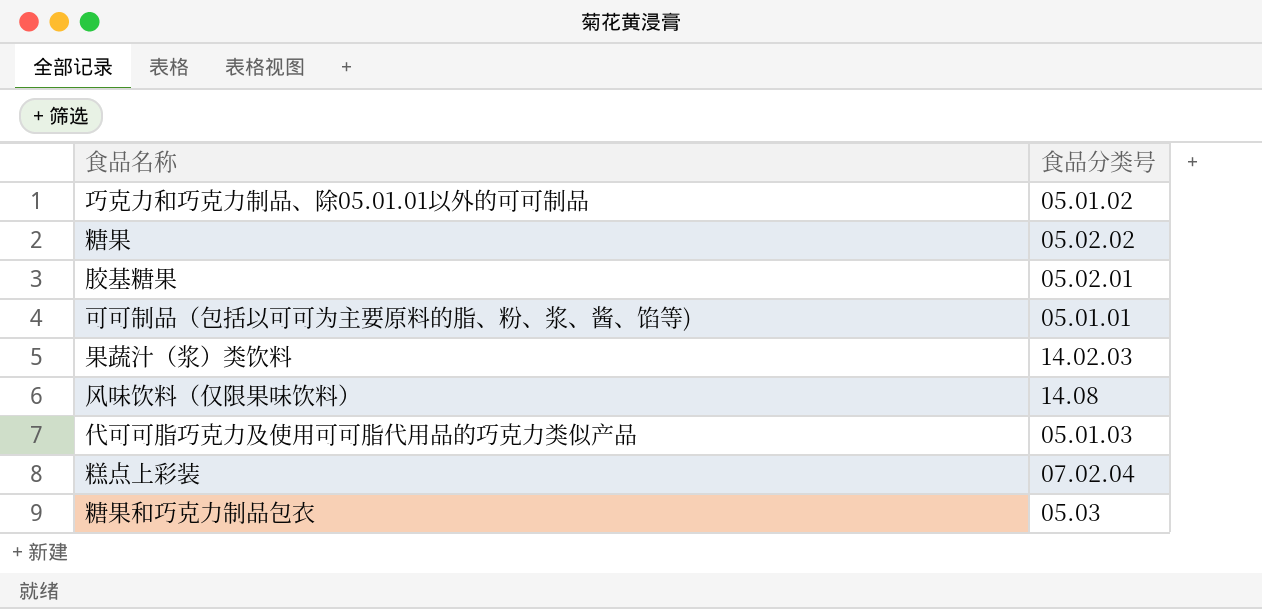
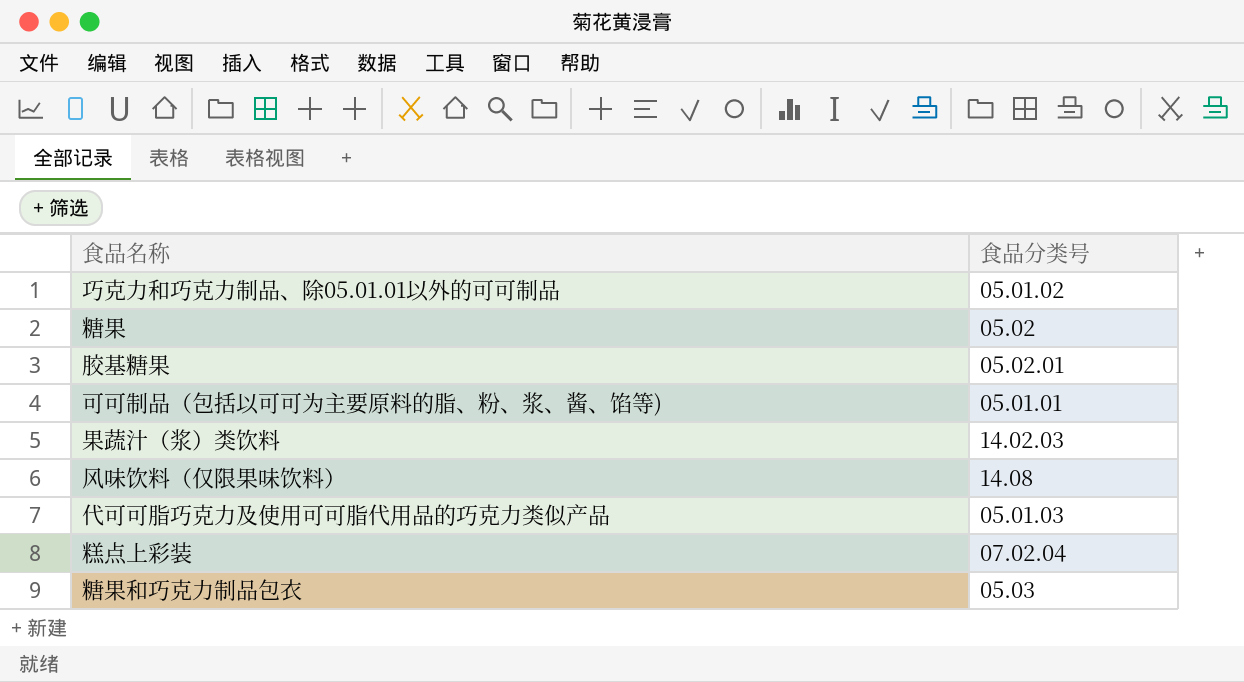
糖果 | 食品分类号: 05.02.02 -> 05.02

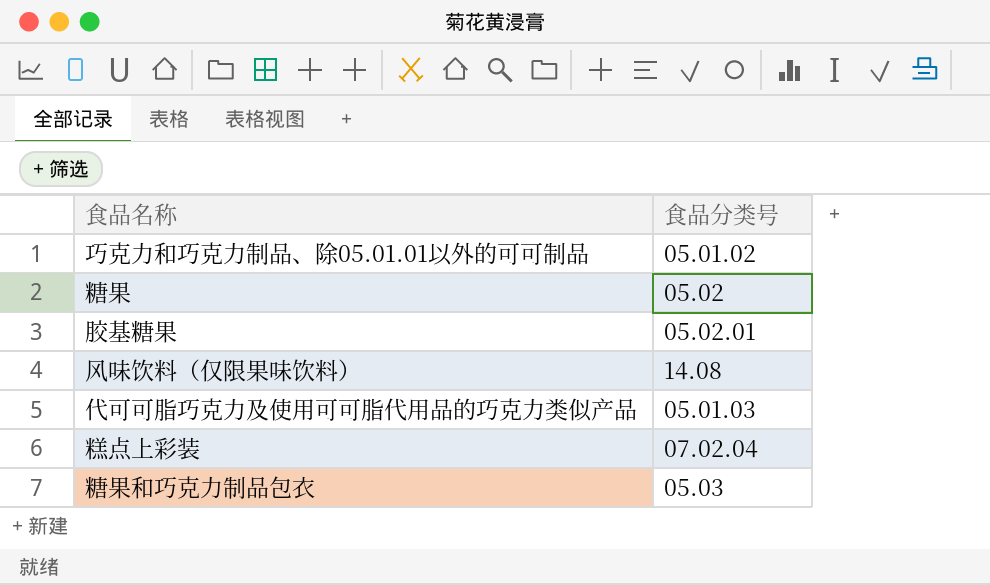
row 可可制品（包括以可可为主要原料的脂、粉、浆、酱、馅等): 05.01.01 -> none
row 果蔬汁（浆）类饮料: 14.02.03 -> none

